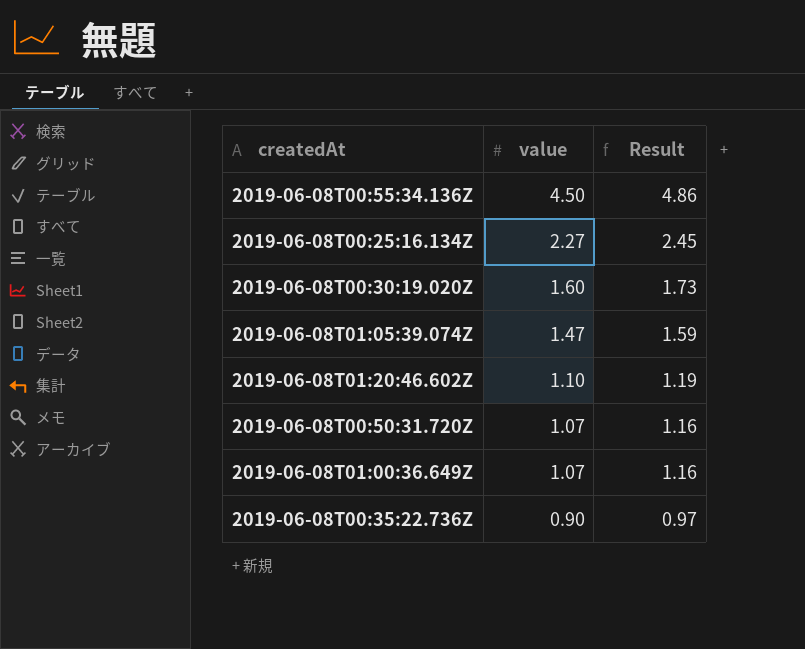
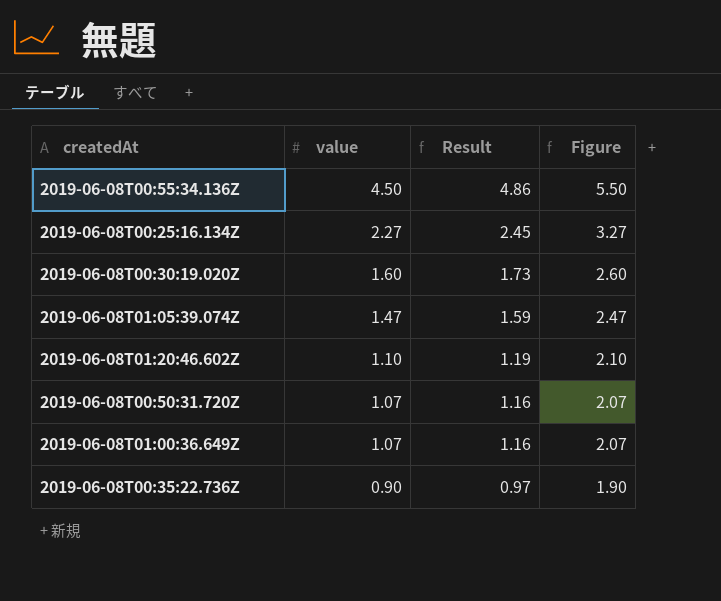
column Figure | formula: none -> [value] + 1

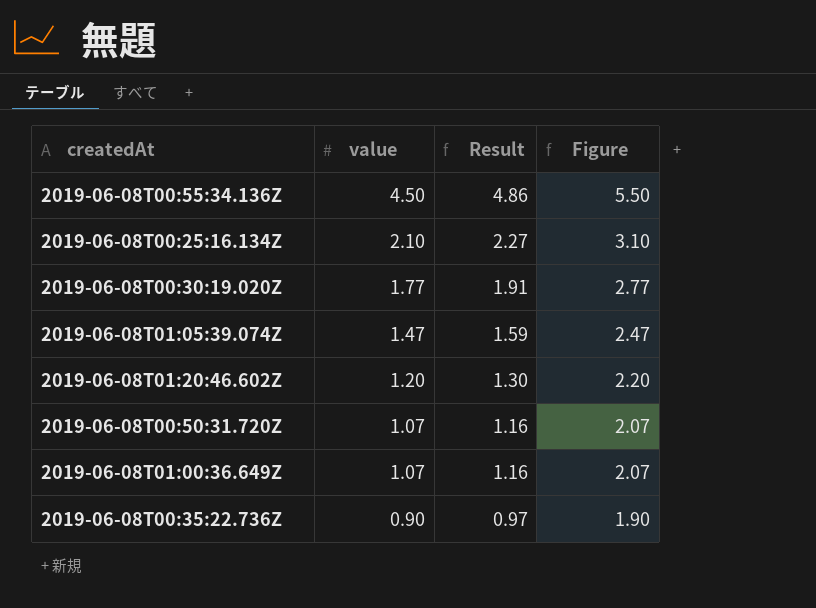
2019-06-08T00:25:16.134Z | value: 2.27 -> 2.10
2019-06-08T00:25:16.134Z | Result: 2.45 -> 2.27
2019-06-08T00:25:16.134Z | Figure: 3.27 -> 3.10
2019-06-08T00:30:19.020Z | value: 1.60 -> 1.77
2019-06-08T00:30:19.020Z | Result: 1.73 -> 1.91
2019-06-08T00:30:19.020Z | Figure: 2.60 -> 2.77
2019-06-08T01:20:46.602Z | value: 1.10 -> 1.20
2019-06-08T01:20:46.602Z | Result: 1.19 -> 1.30
2019-06-08T01:20:46.602Z | Figure: 2.10 -> 2.20

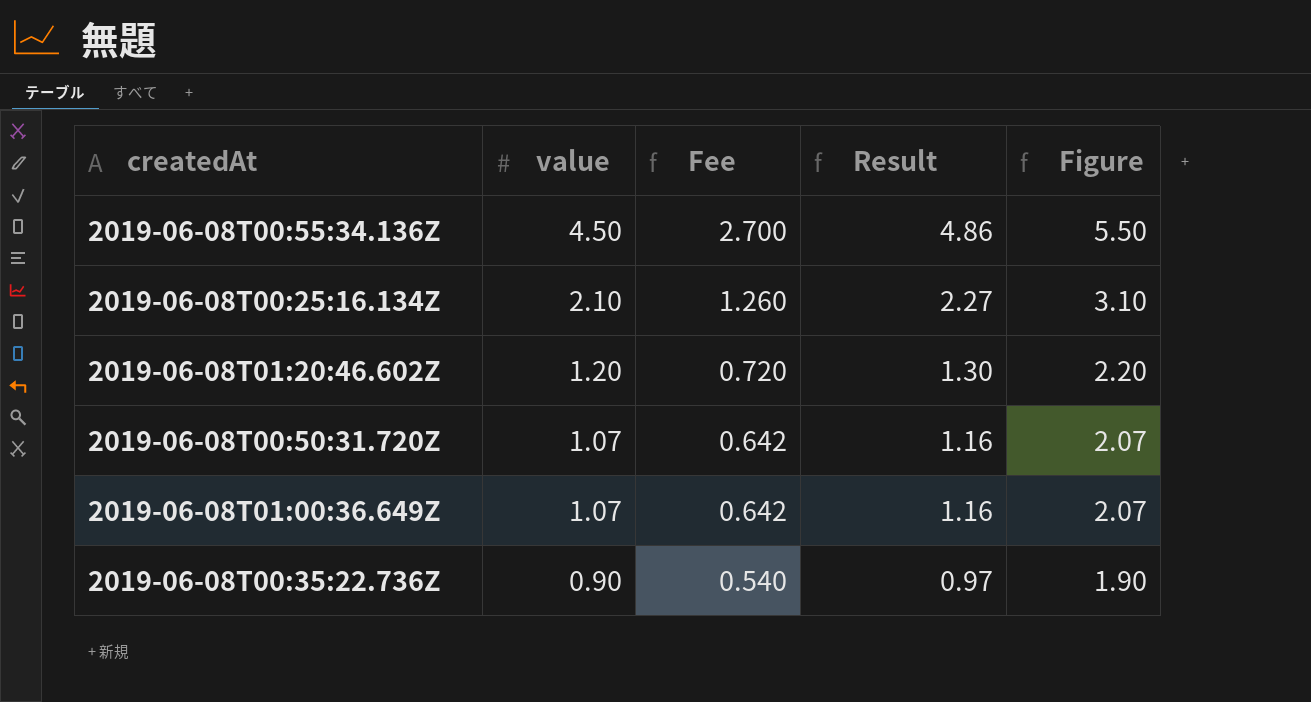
column Fee | formula: none -> [value] * 0.6
row 2019-06-08T00:30:19.020Z: 1.77 | 1.91 | 2.77 -> none
row 2019-06-08T01:05:39.074Z: 1.47 | 1.59 | 2.47 -> none

